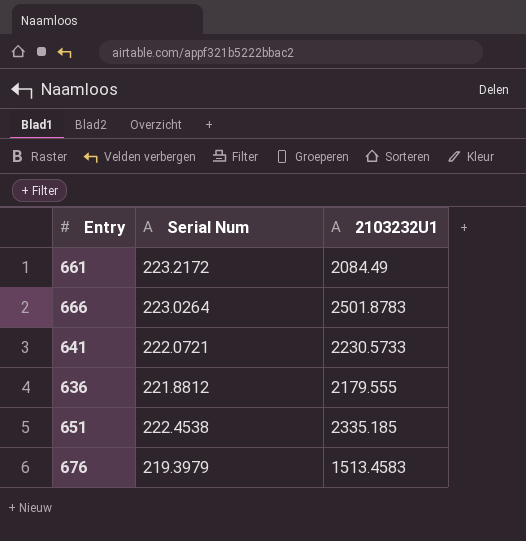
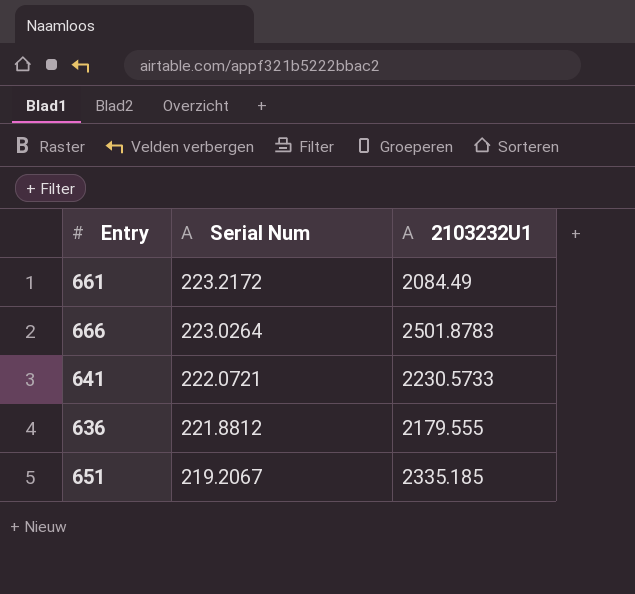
row 676: 219.3979 | 1513.4583 -> none
651 | Serial Num: 222.4538 -> 219.2067

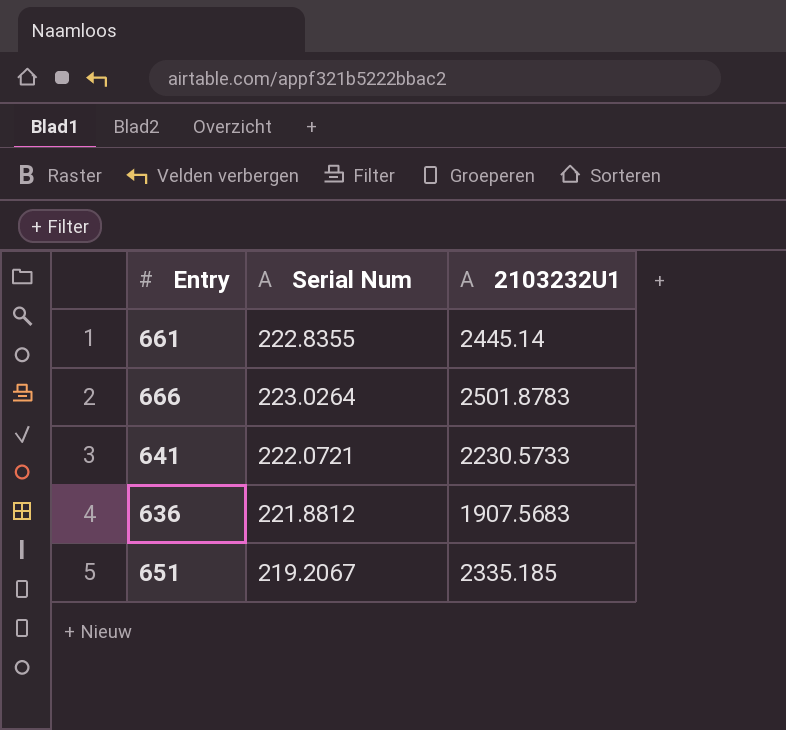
661 | Serial Num: 223.2172 -> 222.8355
661 | 2103232U1: 2084.49 -> 2445.14
636 | 2103232U1: 2179.555 -> 1907.5683

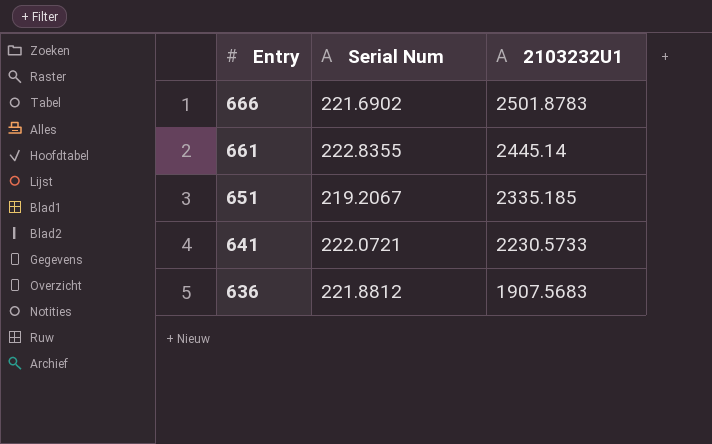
row order: none -> Entry descending
666 | Serial Num: 223.0264 -> 221.6902

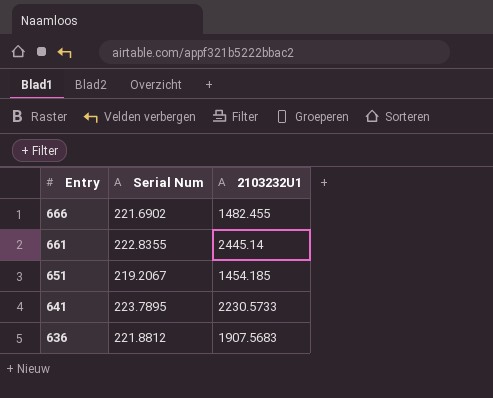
666 | 2103232U1: 2501.8783 -> 1482.455
651 | 2103232U1: 2335.185 -> 1454.185
641 | Serial Num: 222.0721 -> 223.7895

